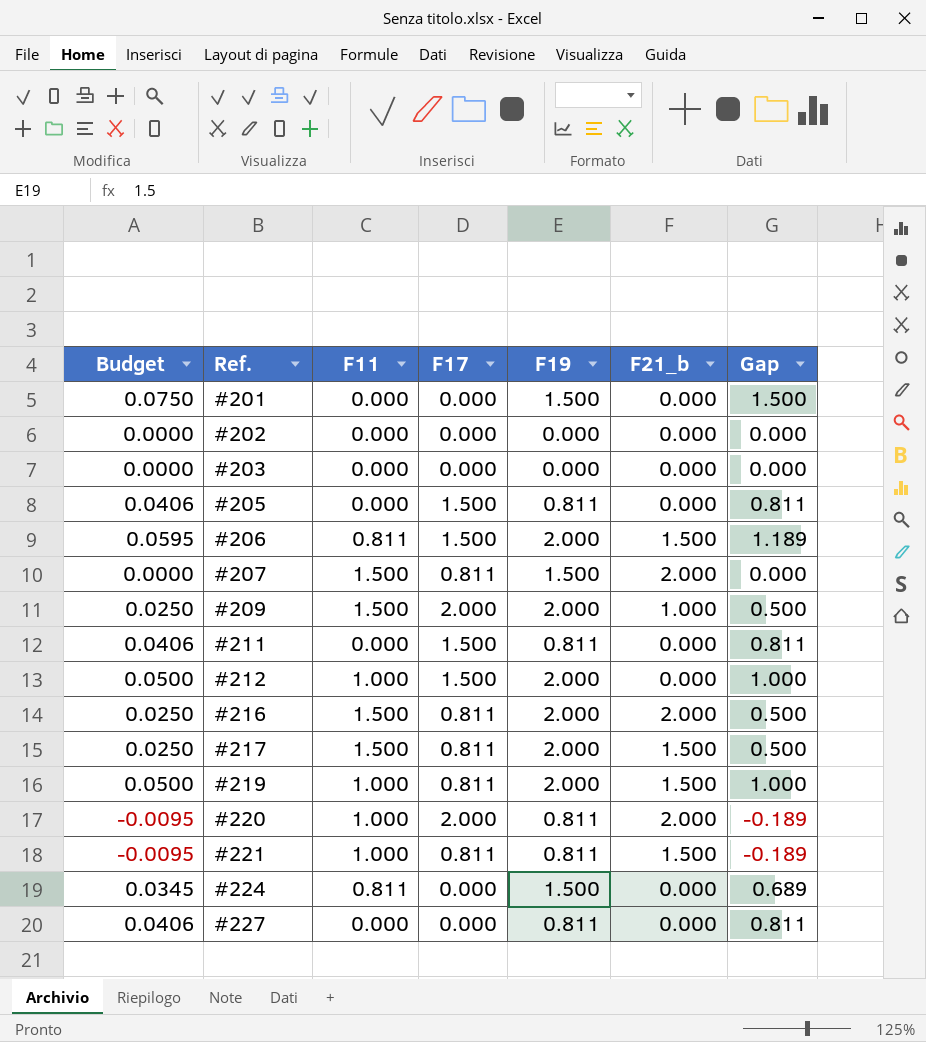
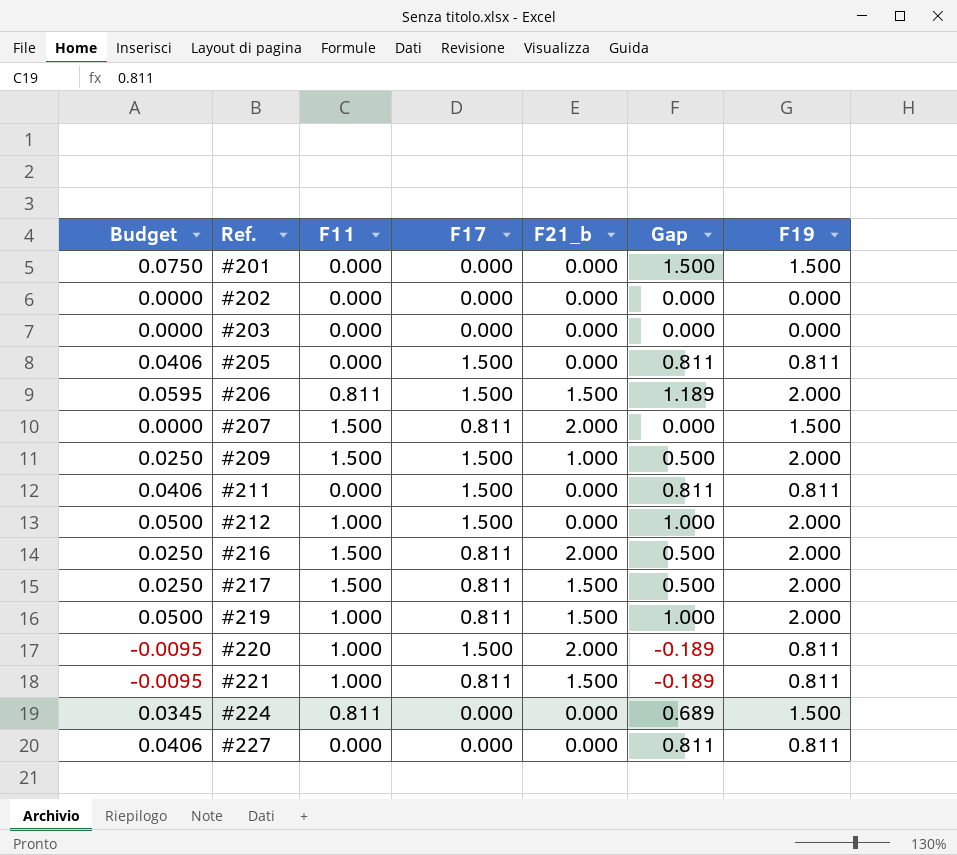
column F19 | position: 5 -> 7
#209 | F17: 2.000 -> 1.500
#220 | F17: 2.000 -> 1.500

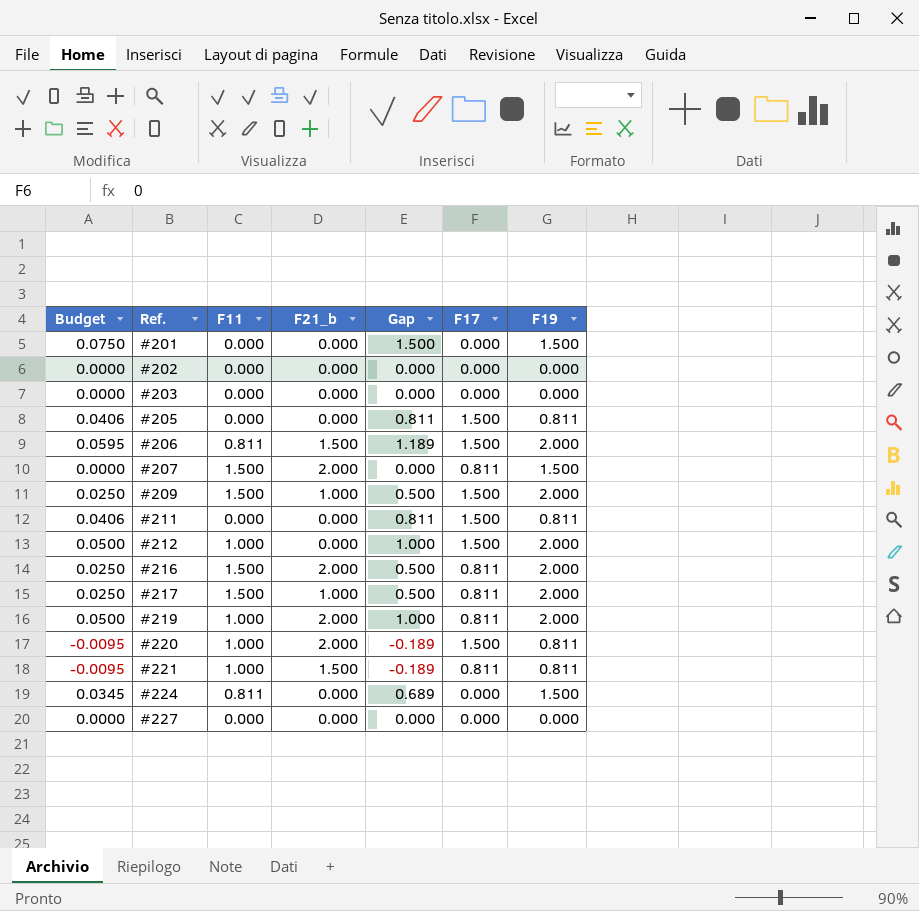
column F17 | position: 4 -> 6
#217 | F21_b: 1.500 -> 1.000
#219 | F21_b: 1.500 -> 2.000
#227 | Budget: 0.0406 -> 0.0000
#227 | Gap: 0.811 -> 0.000
#227 | F19: 0.811 -> 0.000

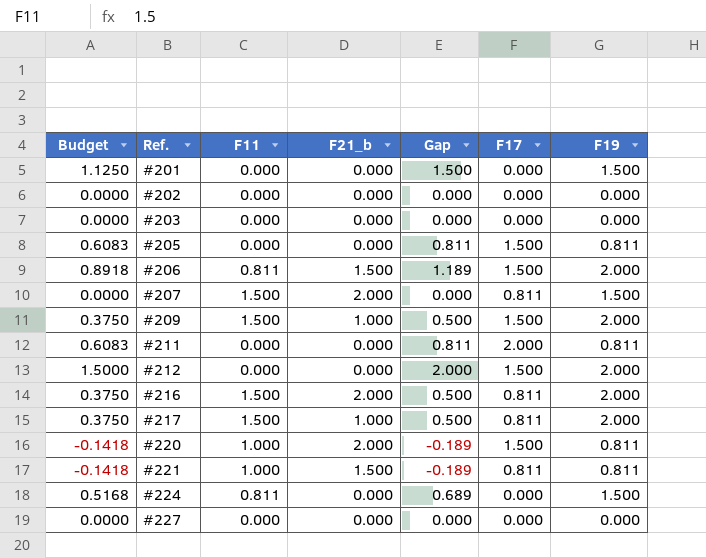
column Budget | formula: [Gap] * 0.05 -> [Gap] * 0.75
row #219: 0.0500 | 1.000 | 2.000 | 1.000 | 0.811 | 2.000 -> none
#211 | F17: 1.500 -> 2.000
#212 | F11: 1.000 -> 0.000
#212 | Gap: 1.000 -> 2.000

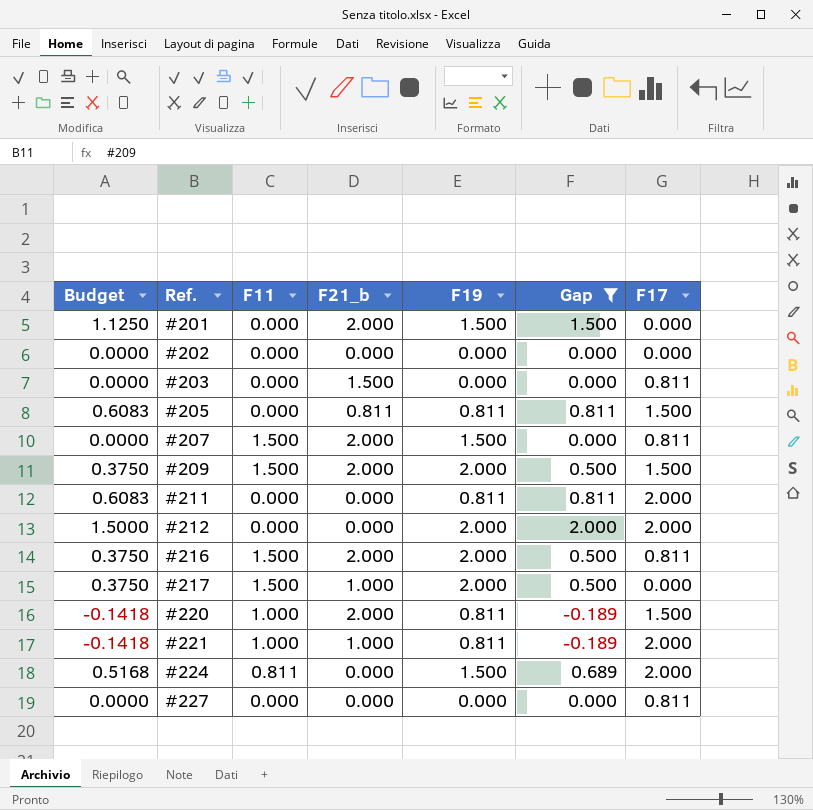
filter: none -> Gap != 1.189
column F19 | position: 7 -> 5
#201 | F21_b: 0.000 -> 2.000
#203 | F21_b: 0.000 -> 1.500
#203 | F17: 0.000 -> 0.811
#205 | F21_b: 0.000 -> 0.811
#209 | F21_b: 1.000 -> 2.000
#212 | F17: 1.500 -> 2.000
#217 | F17: 0.811 -> 0.000
#221 | F21_b: 1.500 -> 1.000
#221 | F17: 0.811 -> 2.000
#224 | F17: 0.000 -> 2.000
#227 | F17: 0.000 -> 0.811

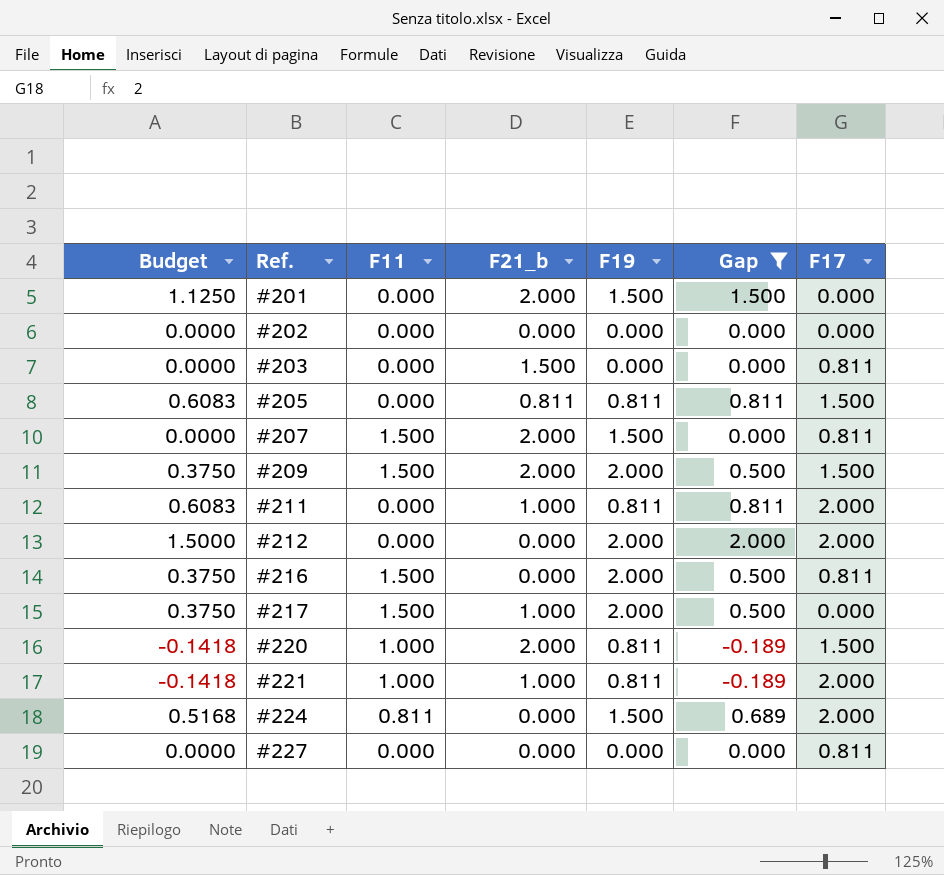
#211 | F21_b: 0.000 -> 1.000
#216 | F21_b: 2.000 -> 0.000

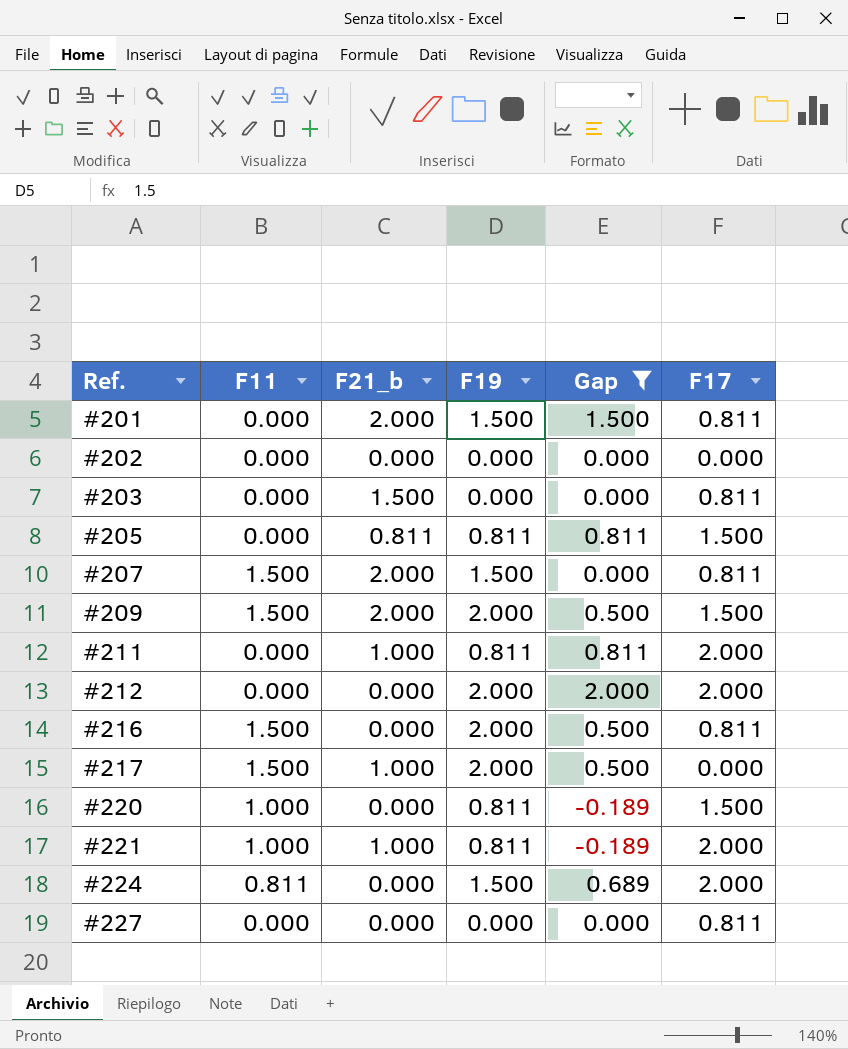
column Budget | formula: [Gap] * 0.75 -> none
#201 | F17: 0.000 -> 0.811
#220 | F21_b: 2.000 -> 0.000

